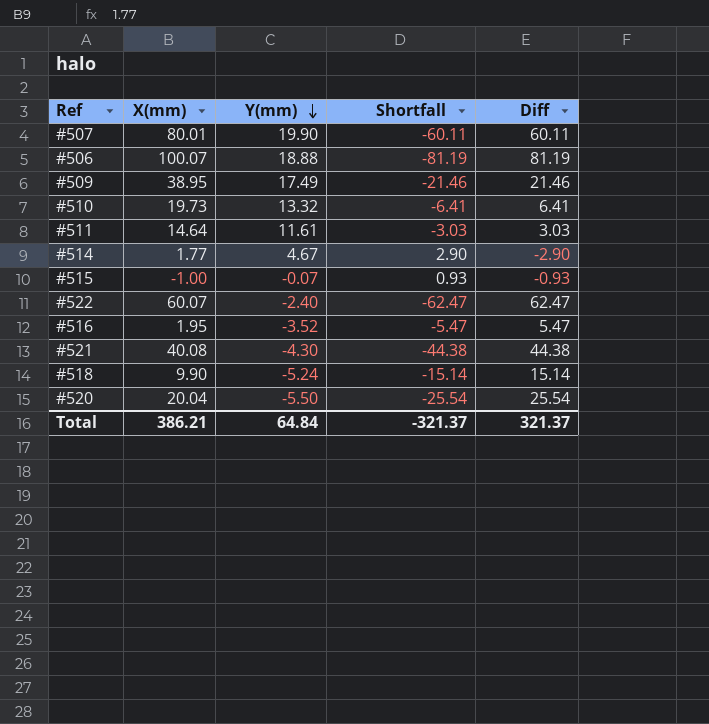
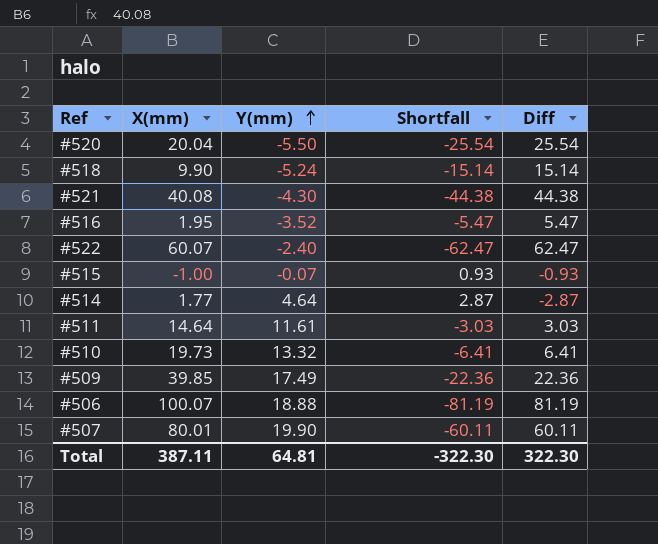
row order: Y(mm) descending -> Y(mm) ascending
#514 | Y(mm): 4.67 -> 4.64
#514 | Shortfall: 2.90 -> 2.87
#514 | Diff: -2.90 -> -2.87
#509 | X(mm): 38.95 -> 39.85
#509 | Shortfall: -21.46 -> -22.36
#509 | Diff: 21.46 -> 22.36
Total | X(mm): 386.21 -> 387.11
Total | Y(mm): 64.84 -> 64.81
Total | Shortfall: -321.37 -> -322.30
Total | Diff: 321.37 -> 322.30

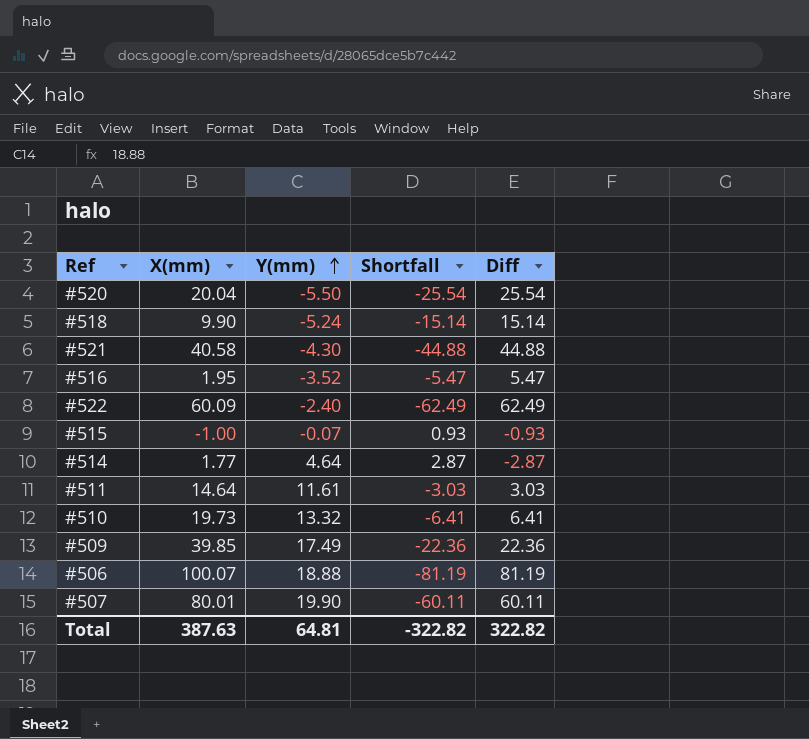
#521 | X(mm): 40.08 -> 40.58
#521 | Shortfall: -44.38 -> -44.88
#521 | Diff: 44.38 -> 44.88
#522 | X(mm): 60.07 -> 60.09
#522 | Shortfall: -62.47 -> -62.49
#522 | Diff: 62.47 -> 62.49
Total | X(mm): 387.11 -> 387.63
Total | Shortfall: -322.30 -> -322.82
Total | Diff: 322.30 -> 322.82

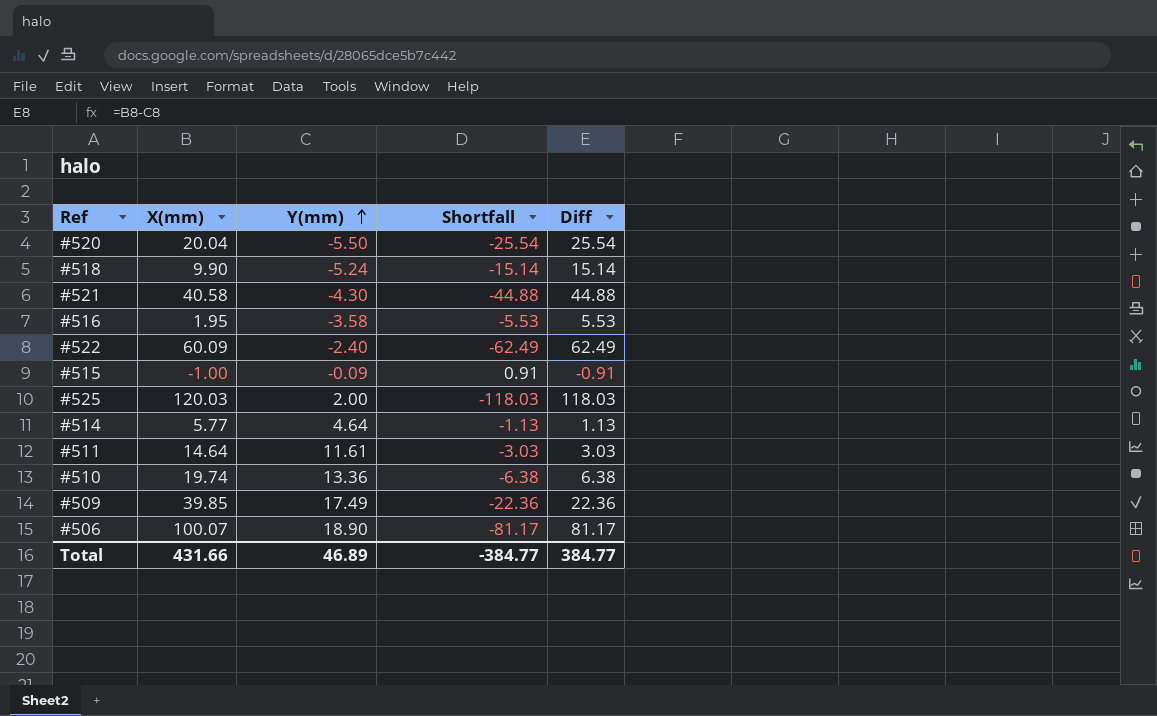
row #507: 80.01 | 19.90 | -60.11 | 60.11 -> none
#516 | Y(mm): -3.52 -> -3.58
#516 | Shortfall: -5.47 -> -5.53
#516 | Diff: 5.47 -> 5.53
#515 | Y(mm): -0.07 -> -0.09
#515 | Shortfall: 0.93 -> 0.91
#515 | Diff: -0.93 -> -0.91
row #525: none -> 120.03 | 2.00 | -118.03 | 118.03
#514 | X(mm): 1.77 -> 5.77
#514 | Shortfall: 2.87 -> -1.13
#514 | Diff: -2.87 -> 1.13
#510 | X(mm): 19.73 -> 19.74
#510 | Y(mm): 13.32 -> 13.36
#510 | Shortfall: -6.41 -> -6.38
#510 | Diff: 6.41 -> 6.38
#506 | Y(mm): 18.88 -> 18.90
#506 | Shortfall: -81.19 -> -81.17
#506 | Diff: 81.19 -> 81.17
Total | X(mm): 387.63 -> 431.66
Total | Y(mm): 64.81 -> 46.89
Total | Shortfall: -322.82 -> -384.77
Total | Diff: 322.82 -> 384.77

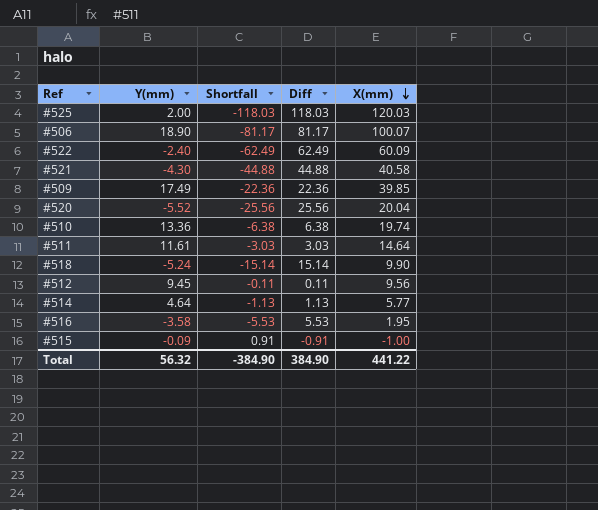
row order: Y(mm) ascending -> X(mm) descending
column X(mm) | position: 2 -> 5
#520 | Y(mm): -5.50 -> -5.52
#520 | Shortfall: -25.54 -> -25.56
#520 | Diff: 25.54 -> 25.56
row #512: none -> 9.45 | -0.11 | 0.11 | 9.56
Total | Y(mm): 46.89 -> 56.32
Total | Shortfall: -384.77 -> -384.90
Total | Diff: 384.77 -> 384.90
Total | X(mm): 431.66 -> 441.22

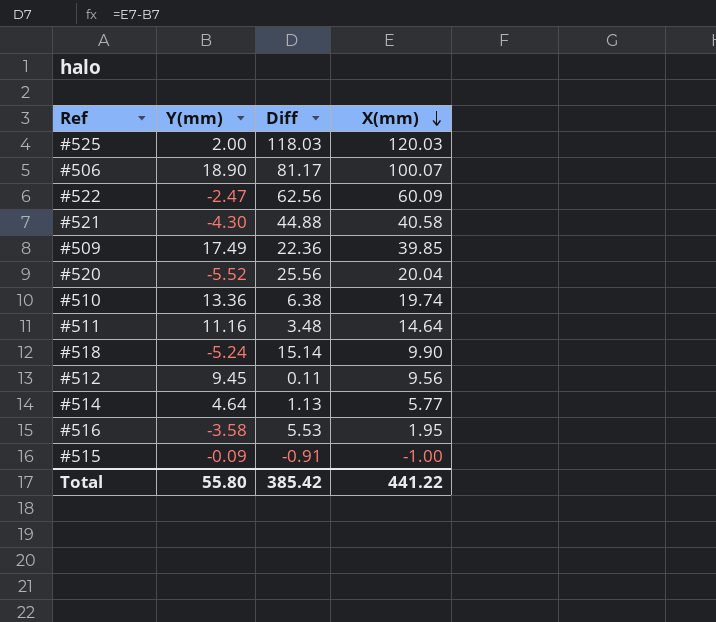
column Shortfall | formula: [Y(mm)] - [X(mm)] -> none
#522 | Y(mm): -2.40 -> -2.47
#522 | Diff: 62.49 -> 62.56
#511 | Y(mm): 11.61 -> 11.16
#511 | Diff: 3.03 -> 3.48
Total | Y(mm): 56.32 -> 55.80
Total | Diff: 384.90 -> 385.42

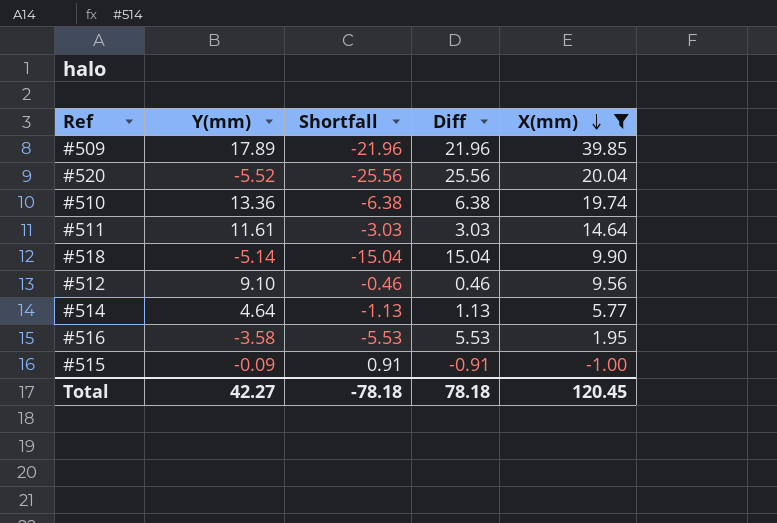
filter: none -> X(mm) <= 39.85
column Shortfall | formula: none -> [Y(mm)] - [X(mm)]
#509 | Y(mm): 17.49 -> 17.89
#509 | Diff: 22.36 -> 21.96
#511 | Y(mm): 11.16 -> 11.61
#511 | Diff: 3.48 -> 3.03
#518 | Y(mm): -5.24 -> -5.14
#518 | Diff: 15.14 -> 15.04
#512 | Y(mm): 9.45 -> 9.10
#512 | Diff: 0.11 -> 0.46
Total | Y(mm): 55.80 -> 42.27
Total | Diff: 385.42 -> 78.18
Total | X(mm): 441.22 -> 120.45

